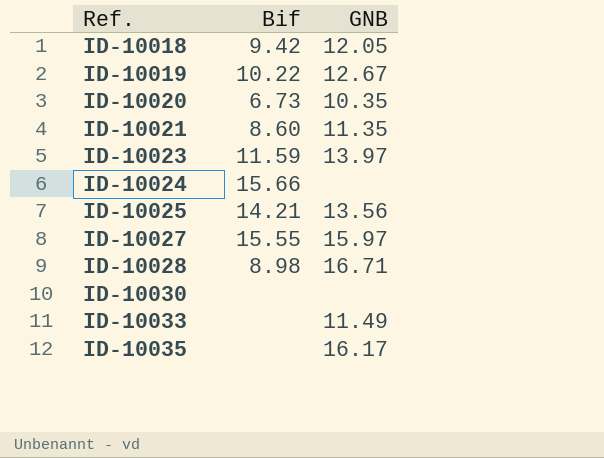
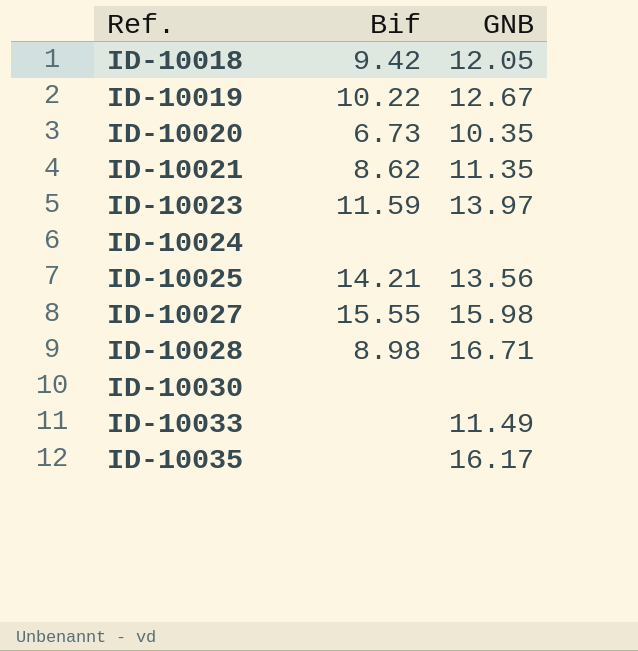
ID-10021 | Bif: 8.60 -> 8.62
ID-10024 | Bif: 15.66 -> none
ID-10027 | GNB: 15.97 -> 15.98

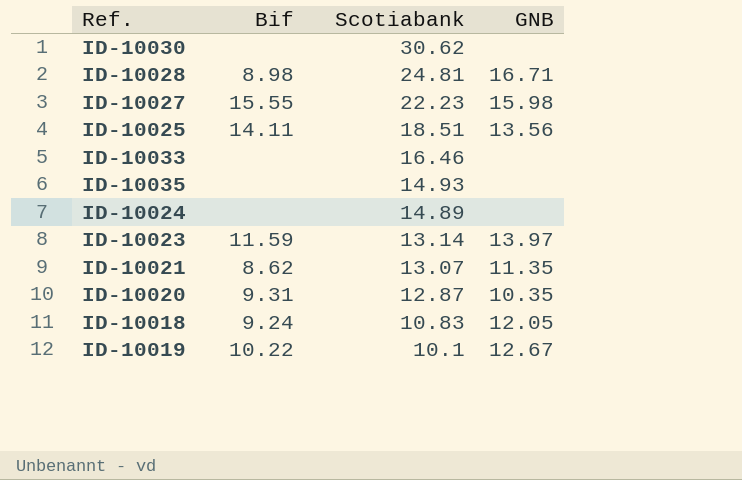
row order: Ref. ascending -> Scotiabank descending
column Scotiabank | position: none -> 3
ID-10025 | Bif: 14.21 -> 14.11
ID-10033 | GNB: 11.49 -> none
ID-10035 | GNB: 16.17 -> none
ID-10020 | Bif: 6.73 -> 9.31
ID-10018 | Bif: 9.42 -> 9.24

